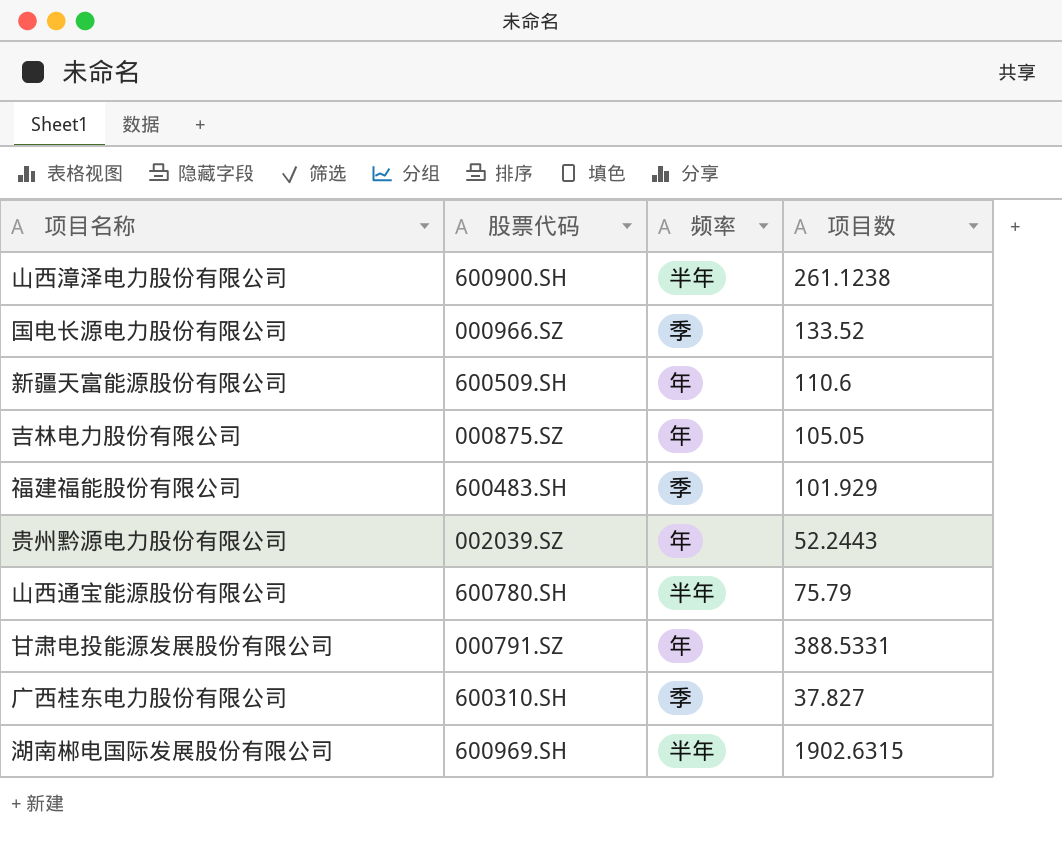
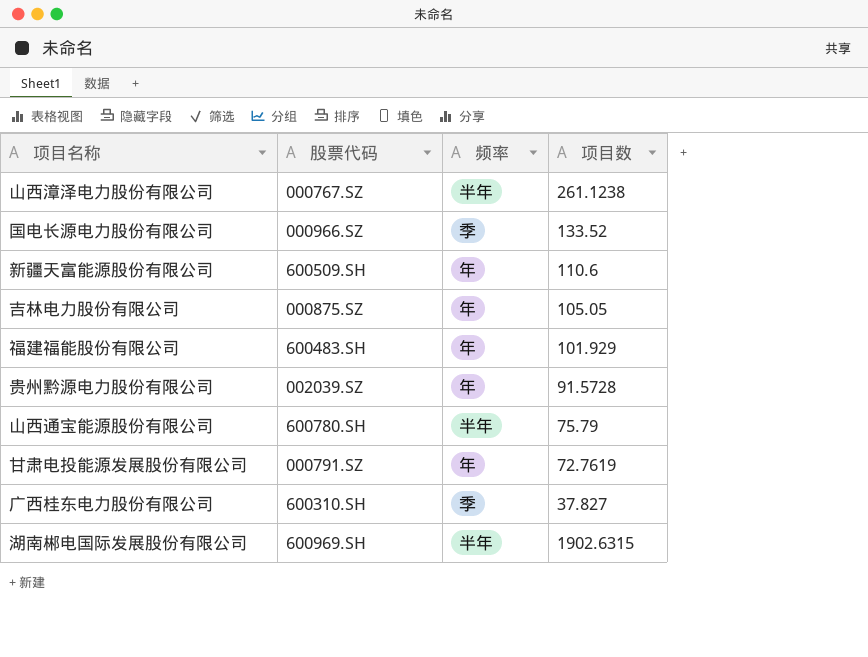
山西漳泽电力股份有限公司 | 股票代码: 600900.SH -> 000767.SZ
福建福能股份有限公司 | 频率: 季 -> 年
贵州黔源电力股份有限公司 | 项目数: 52.2443 -> 91.5728
甘肃电投能源发展股份有限公司 | 项目数: 388.5331 -> 72.7619

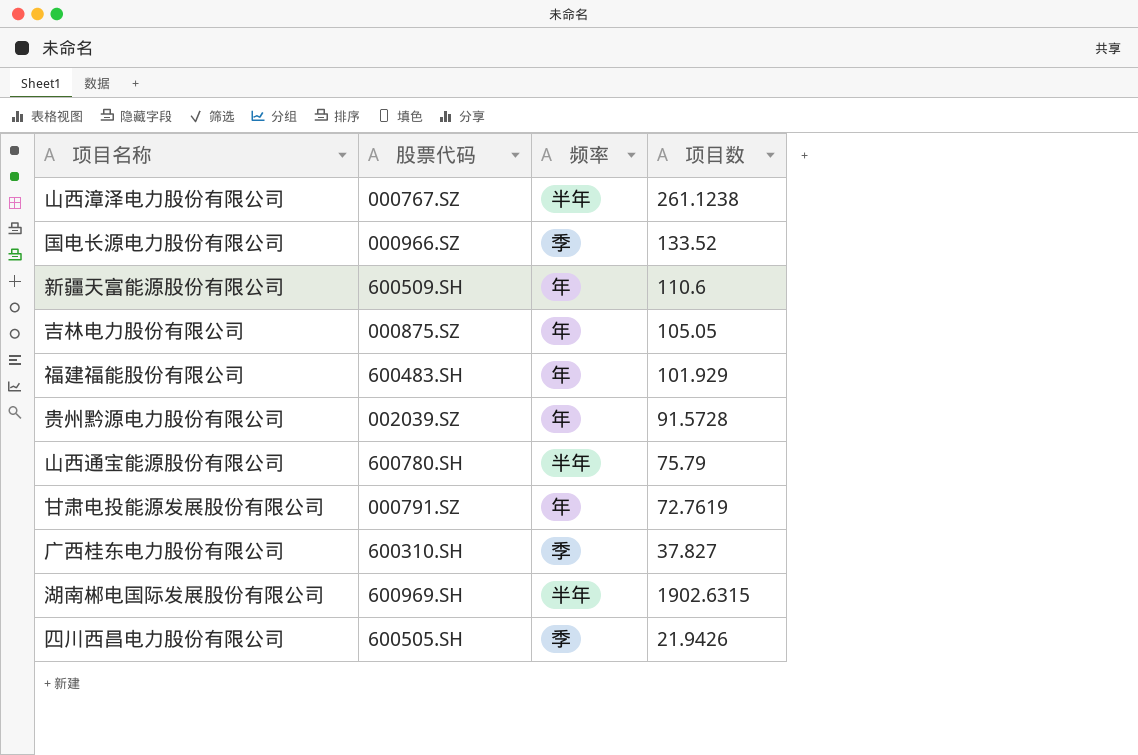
row 四川西昌电力股份有限公司: none -> 600505.SH | 季 | 21.9426

